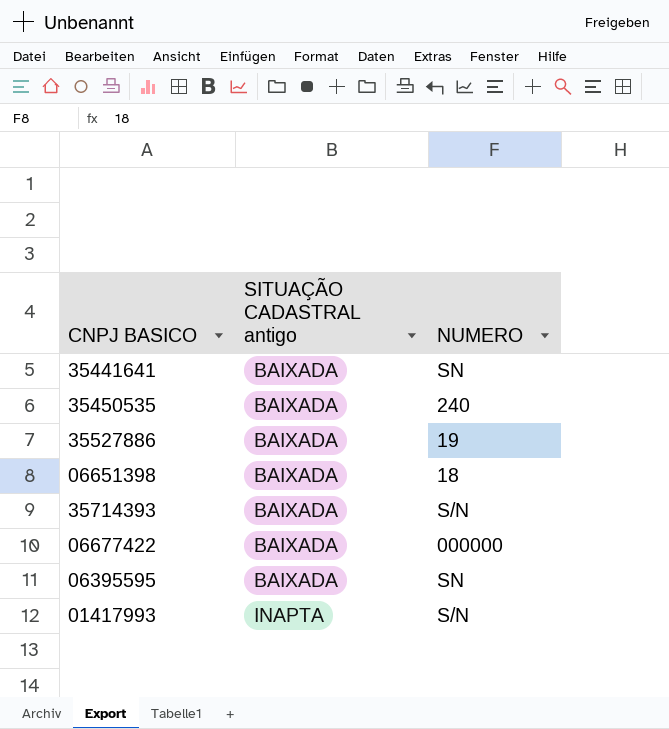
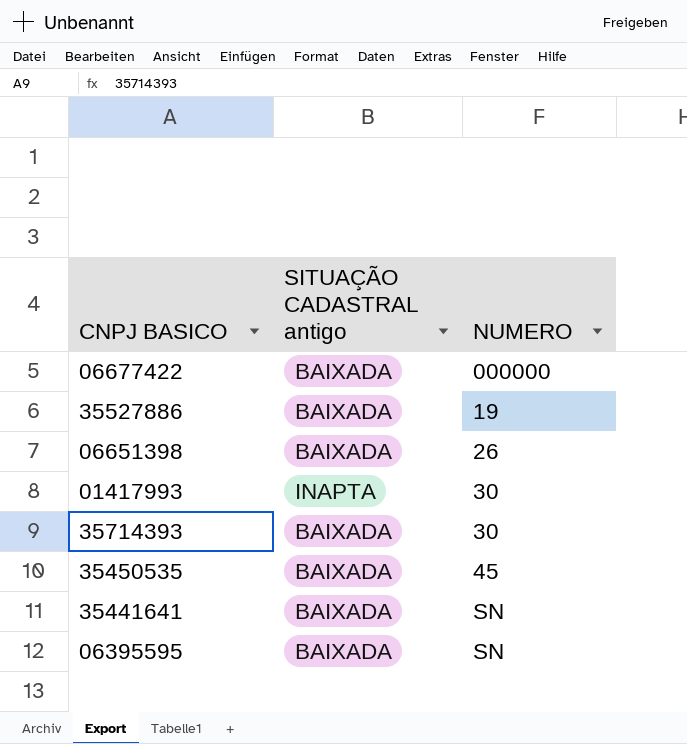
row order: SITUAÇÃO CADASTRAL antigo ascending -> NUMERO ascending
06651398 | NUMERO: 18 -> 26
01417993 | NUMERO: S/N -> 30
35714393 | NUMERO: S/N -> 30
35450535 | NUMERO: 240 -> 45

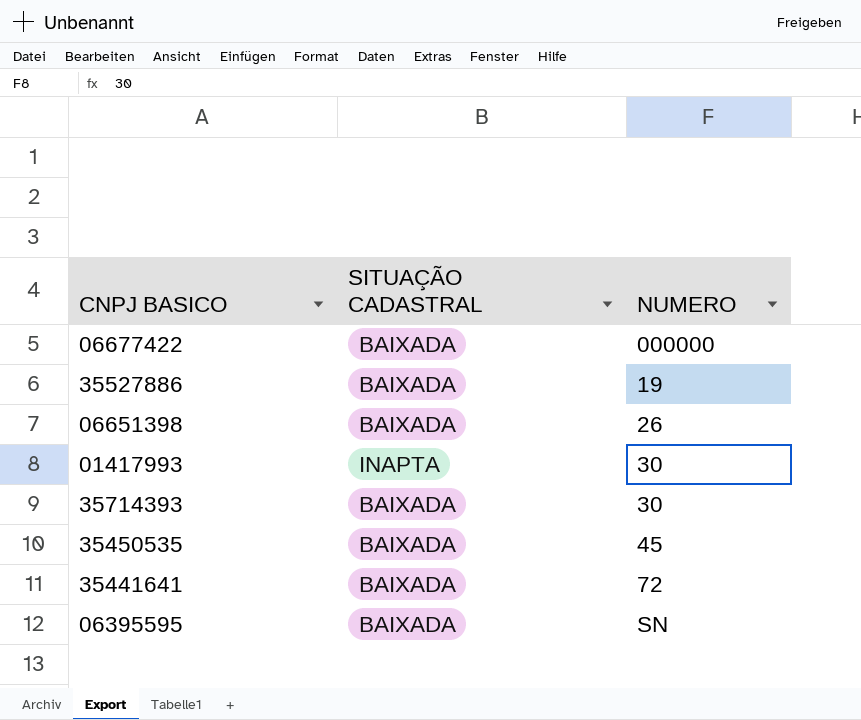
column name: SITUAÇÃO CADASTRAL antigo -> SITUAÇÃO CADASTRAL
35441641 | NUMERO: SN -> 72

